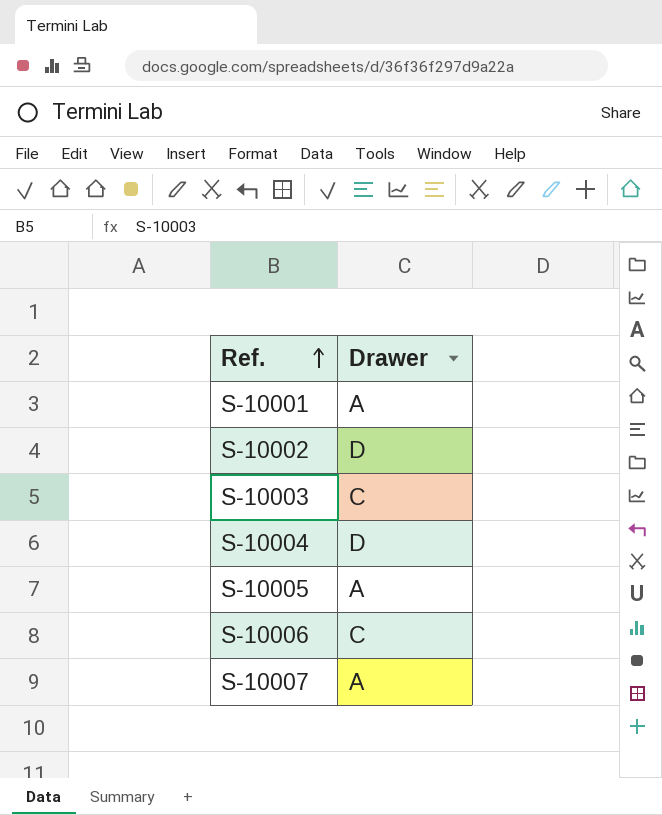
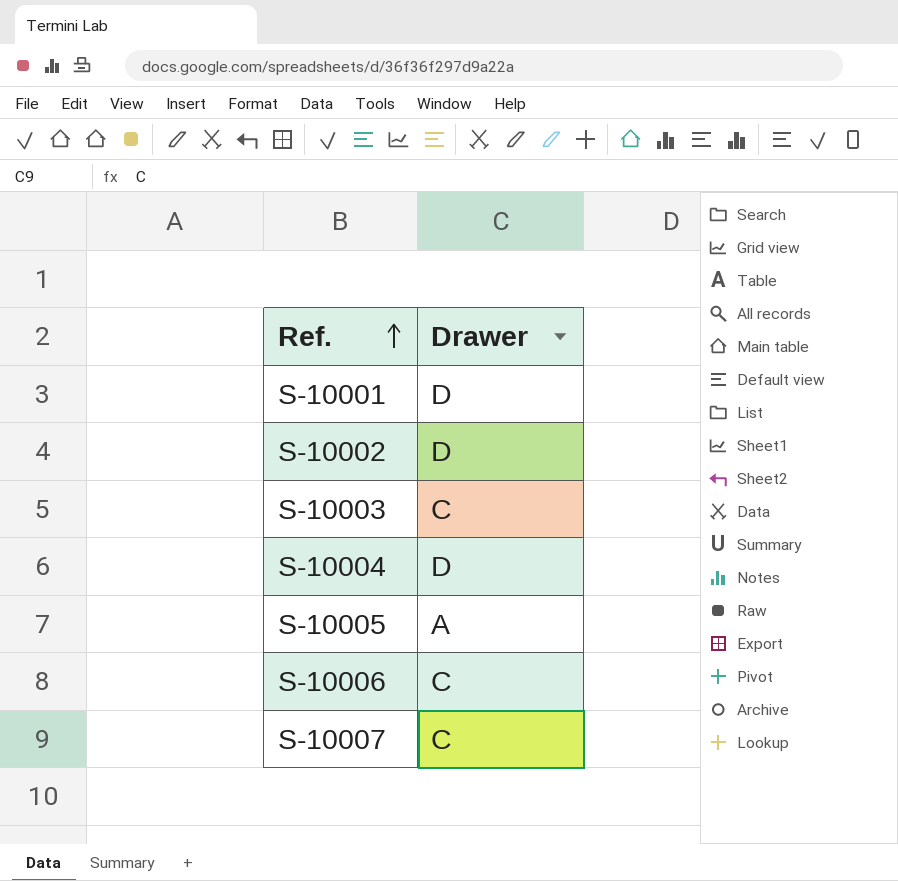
S-10001 | Drawer: A -> D
S-10007 | Drawer: A -> C

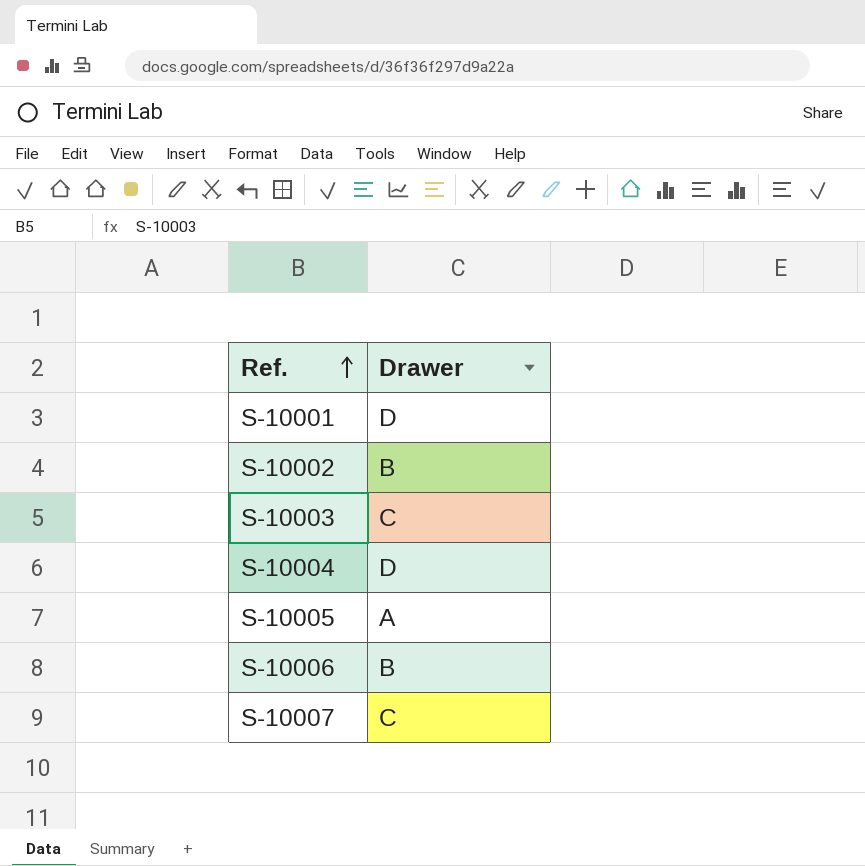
S-10002 | Drawer: D -> B
S-10006 | Drawer: C -> B

